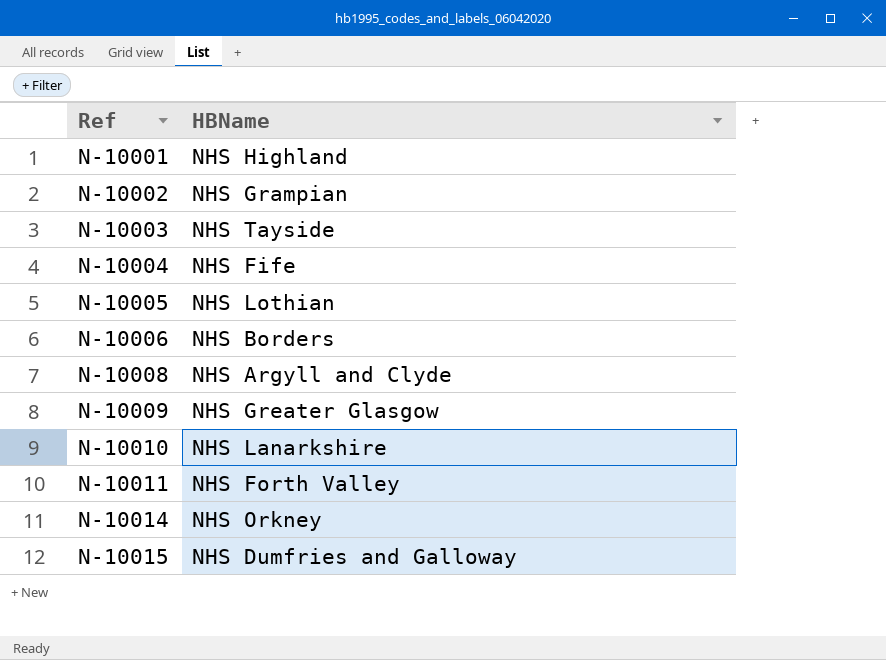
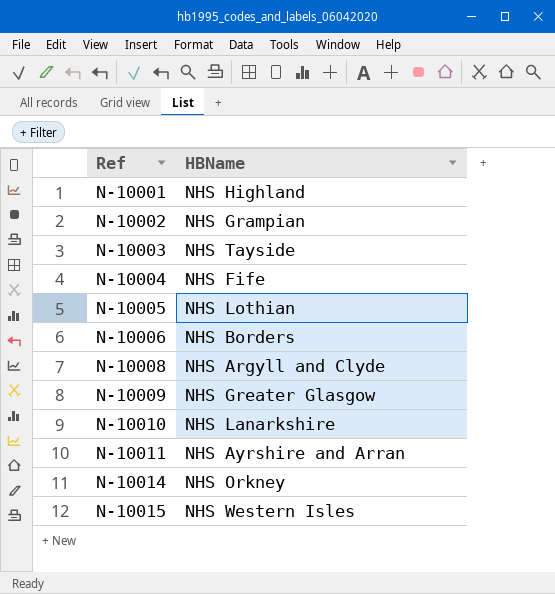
N-10011 | HBName: NHS Forth Valley -> NHS Ayrshire and Arran
N-10015 | HBName: NHS Dumfries and Galloway -> NHS Western Isles

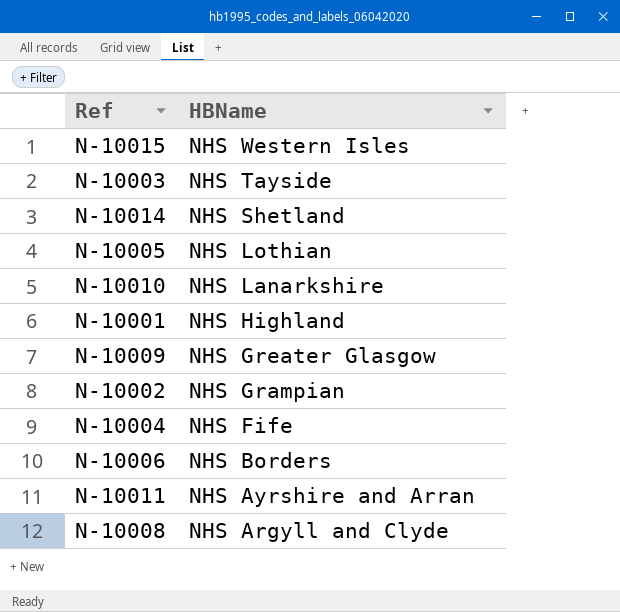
row order: Ref ascending -> HBName descending
N-10014 | HBName: NHS Orkney -> NHS Shetland

